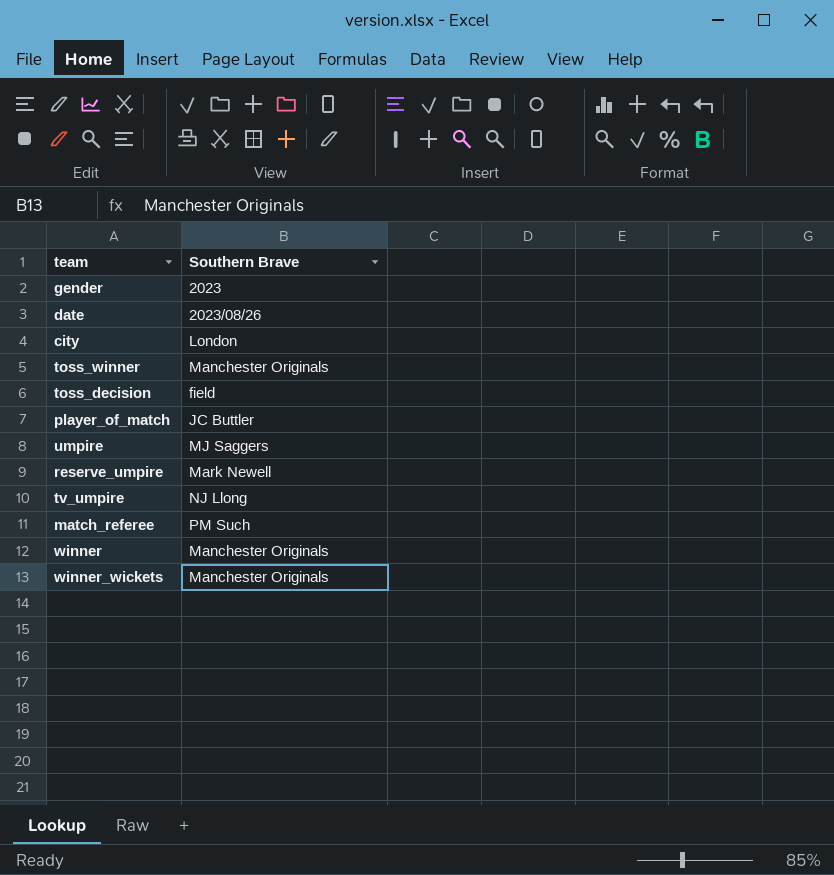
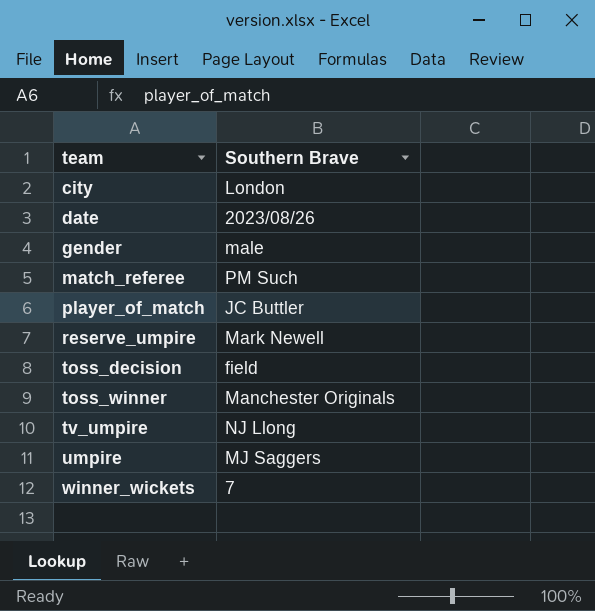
row order: none -> team ascending
row winner: Manchester Originals -> none
gender | Southern Brave: 2023 -> male
winner_wickets | Southern Brave: Manchester Originals -> 7

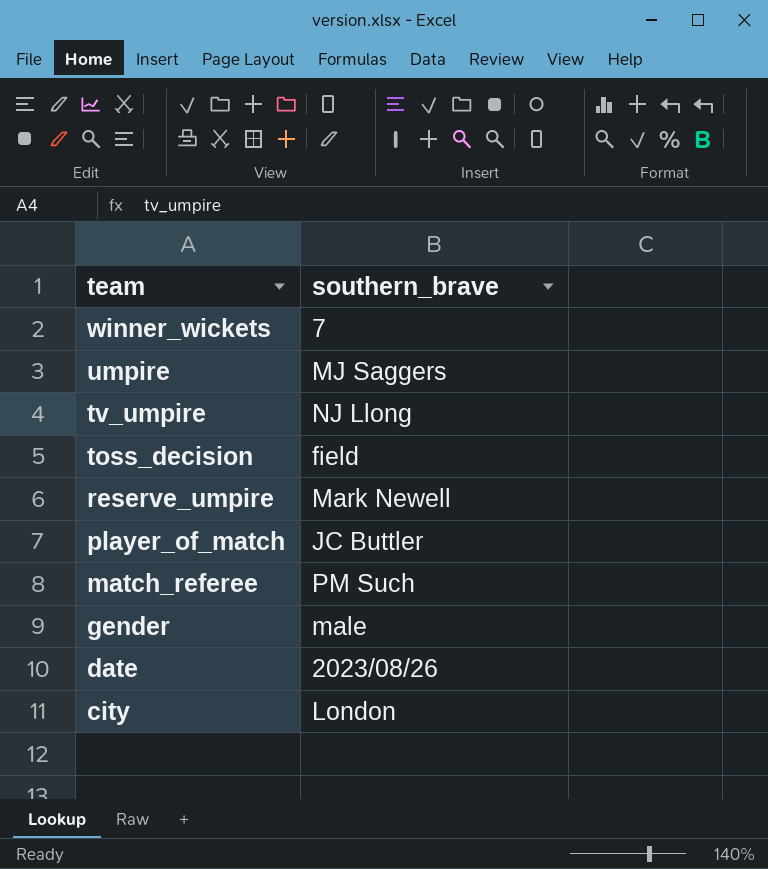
row order: team ascending -> team descending
column name: Southern Brave -> southern_brave
row toss_winner: Manchester Originals -> none

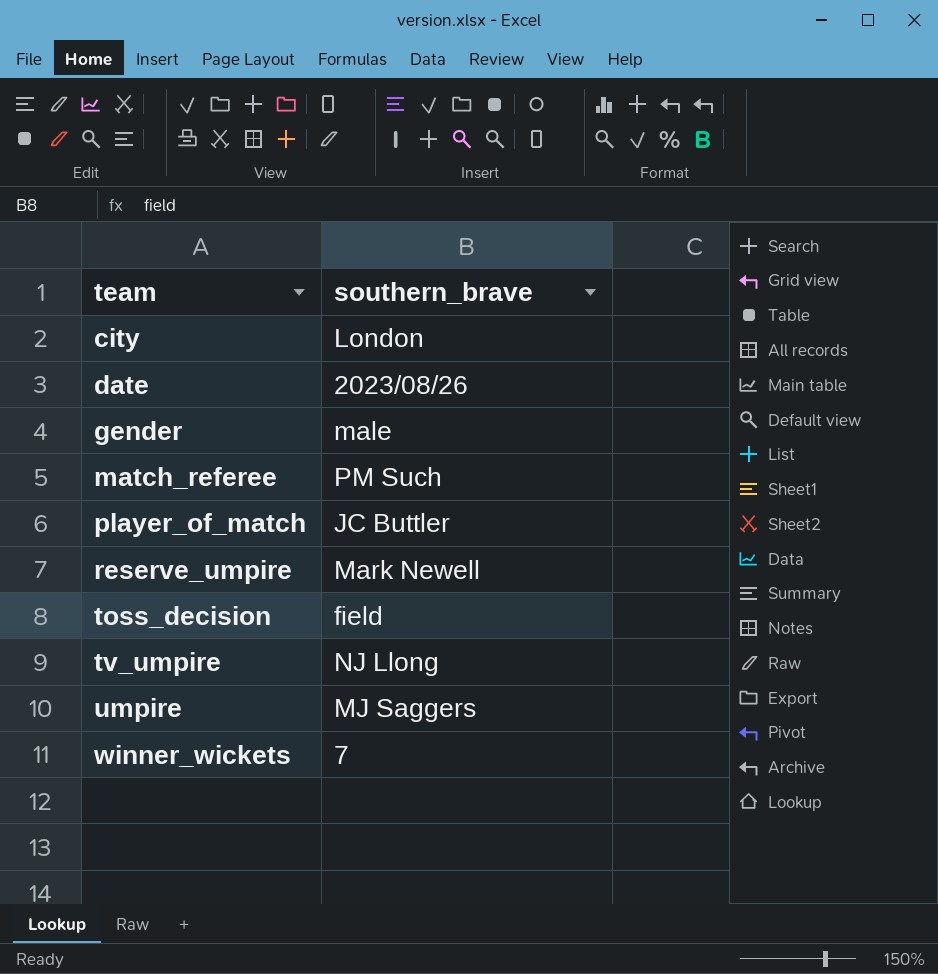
row order: team descending -> team ascending

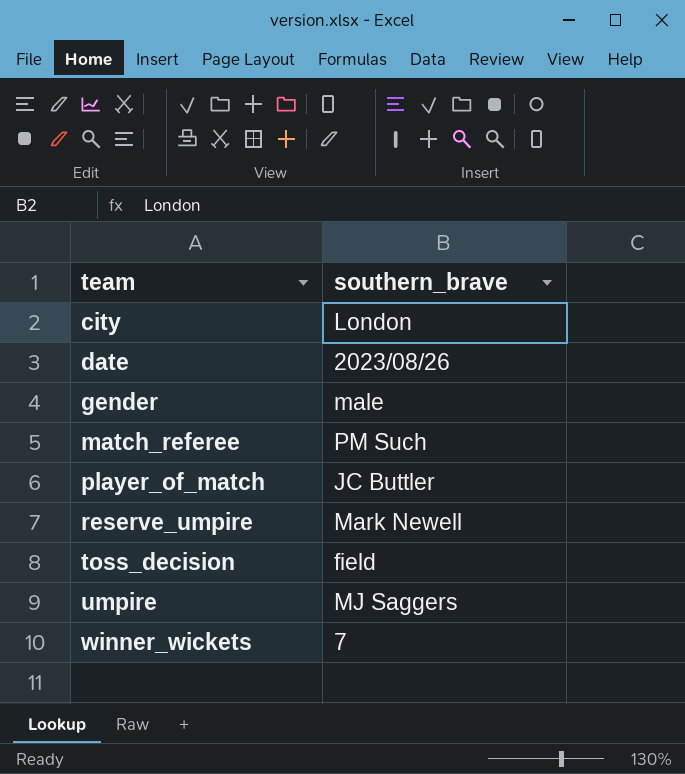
row tv_umpire: NJ Llong -> none

